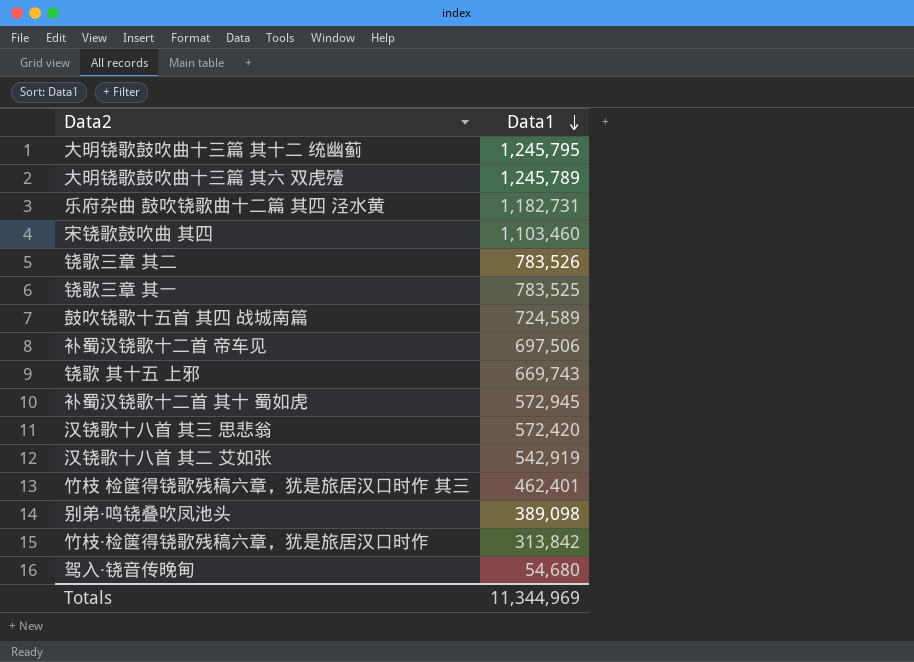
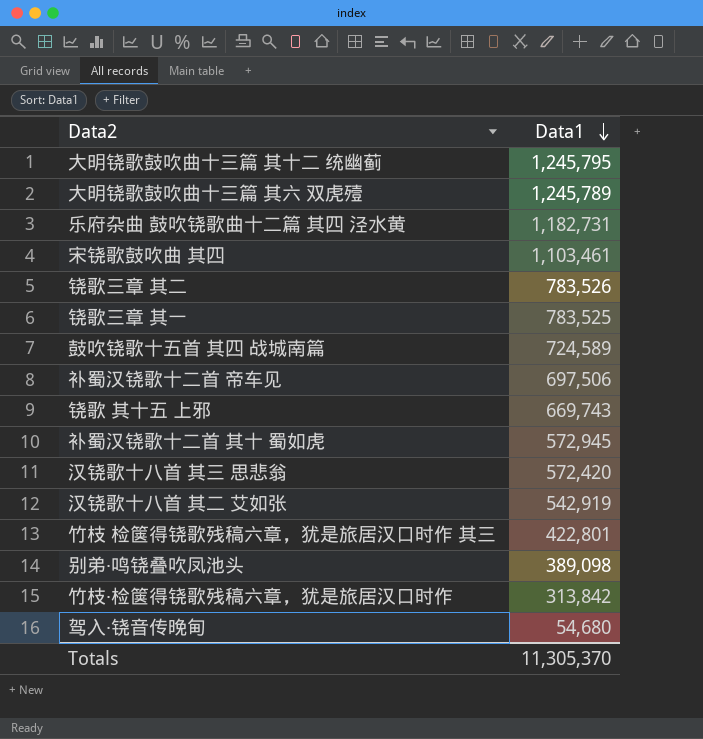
宋铙歌鼓吹曲 其四 | Data1: 1,103,460 -> 1,103,461
竹枝 检箧得铙歌残稿六章，犹是旅居汉口时作 其三 | Data1: 462,401 -> 422,801
Totals | Data1: 11,344,969 -> 11,305,370

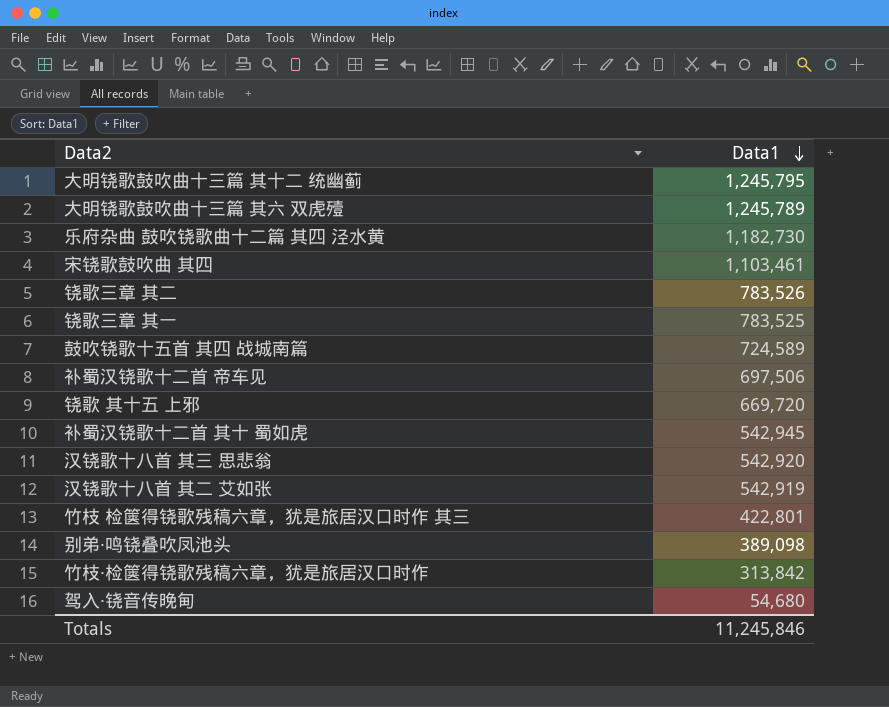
乐府杂曲 鼓吹铙歌曲十二篇 其四 泾水黄 | Data1: 1,182,731 -> 1,182,730
铙歌 其十五 上邪 | Data1: 669,743 -> 669,720
补蜀汉铙歌十二首 其十 蜀如虎 | Data1: 572,945 -> 542,945
汉铙歌十八首 其三 思悲翁 | Data1: 572,420 -> 542,920
Totals | Data1: 11,305,370 -> 11,245,846

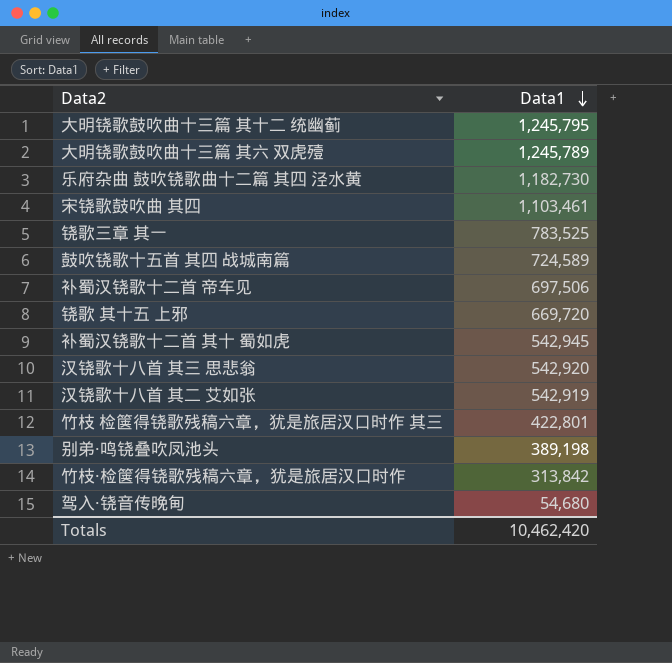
row 铙歌三章 其二: 783,526 -> none
别弟·鸣铙叠吹凤池头 | Data1: 389,098 -> 389,198
Totals | Data1: 11,245,846 -> 10,462,420

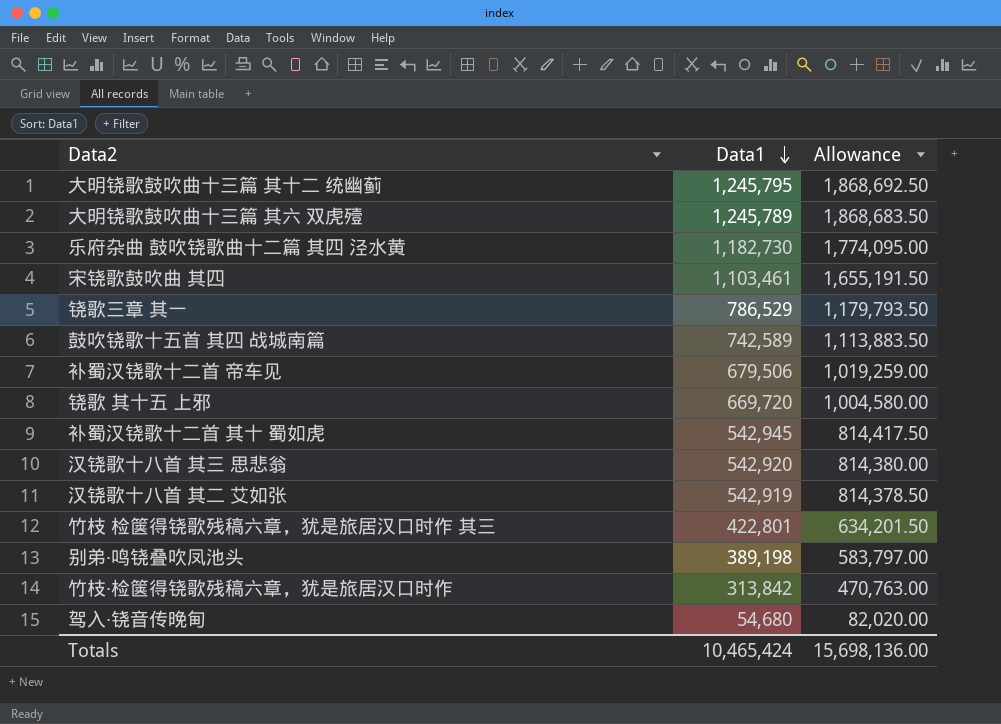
column Allowance | formula: none -> [Data1] * 1.5
铙歌三章 其一 | Data1: 783,525 -> 786,529
鼓吹铙歌十五首 其四 战城南篇 | Data1: 724,589 -> 742,589
补蜀汉铙歌十二首 帝车见 | Data1: 697,506 -> 679,506
Totals | Data1: 10,462,420 -> 10,465,424

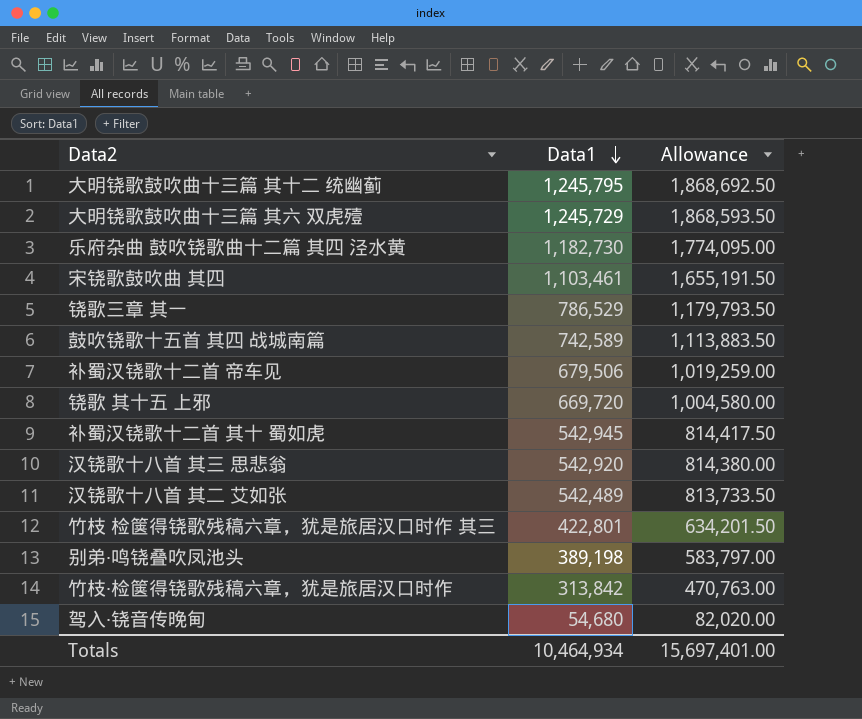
大明铙歌鼓吹曲十三篇 其六 双虎殪 | Data1: 1,245,789 -> 1,245,729
大明铙歌鼓吹曲十三篇 其六 双虎殪 | Allowance: 1,868,683.50 -> 1,868,593.50
汉铙歌十八首 其二 艾如张 | Data1: 542,919 -> 542,489
汉铙歌十八首 其二 艾如张 | Allowance: 814,378.50 -> 813,733.50
Totals | Data1: 10,465,424 -> 10,464,934
Totals | Allowance: 15,698,136.00 -> 15,697,401.00

